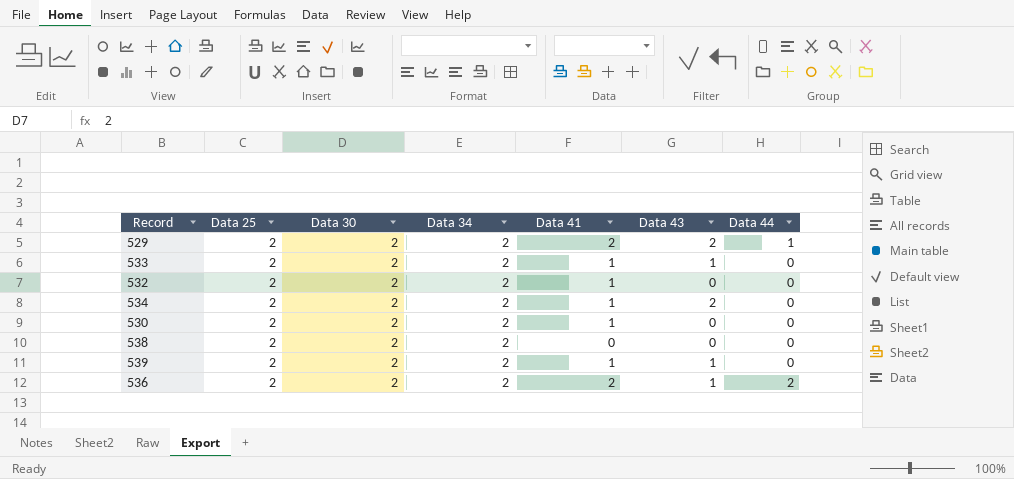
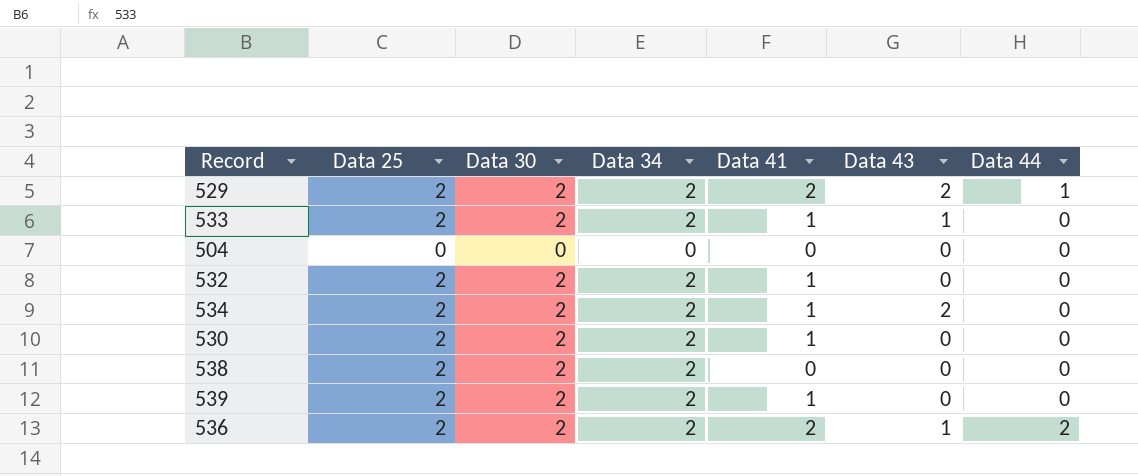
row 504: none -> 0 | 0 | 0 | 0 | 0 | 0
539 | Data 43: 1 -> 0

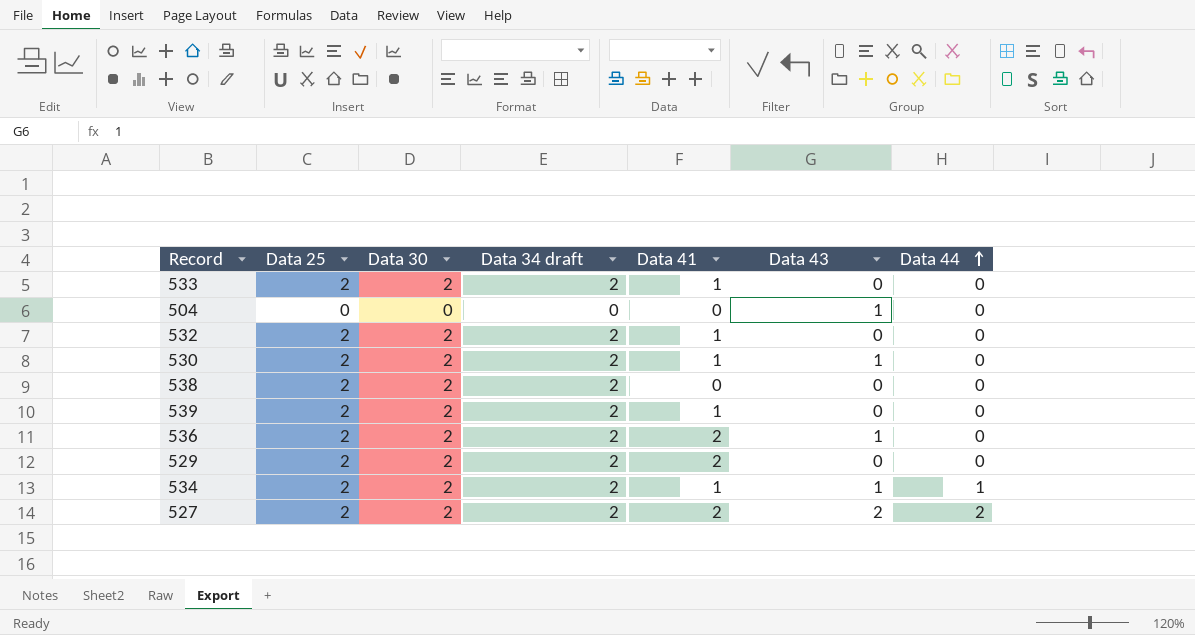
row order: none -> Data 44 ascending
column name: Data 34 -> Data 34 draft
533 | Data 43: 1 -> 0
504 | Data 43: 0 -> 1
530 | Data 43: 0 -> 1
536 | Data 44: 2 -> 0
529 | Data 43: 2 -> 0
529 | Data 44: 1 -> 0
534 | Data 43: 2 -> 1
534 | Data 44: 0 -> 1
row 527: none -> 2 | 2 | 2 | 2 | 2 | 2

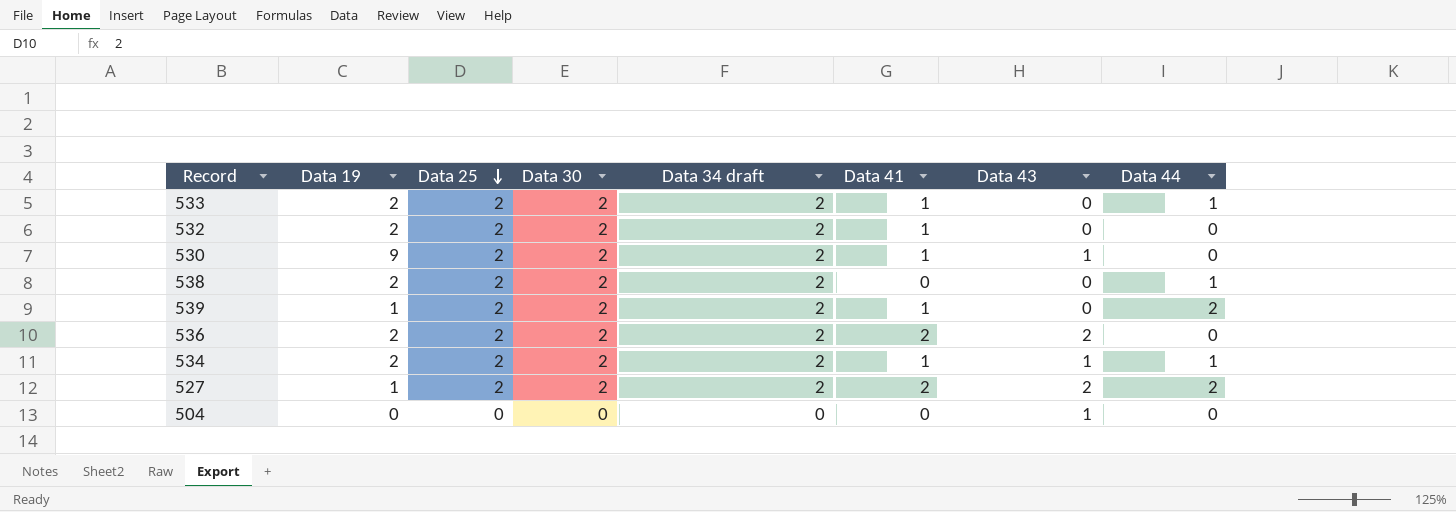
row order: Data 44 ascending -> Data 25 descending
column Data 19 | position: none -> 2
row 529: 2 | 2 | 2 | 2 | 0 | 0 -> none
533 | Data 44: 0 -> 1
538 | Data 44: 0 -> 1
539 | Data 44: 0 -> 2
536 | Data 43: 1 -> 2

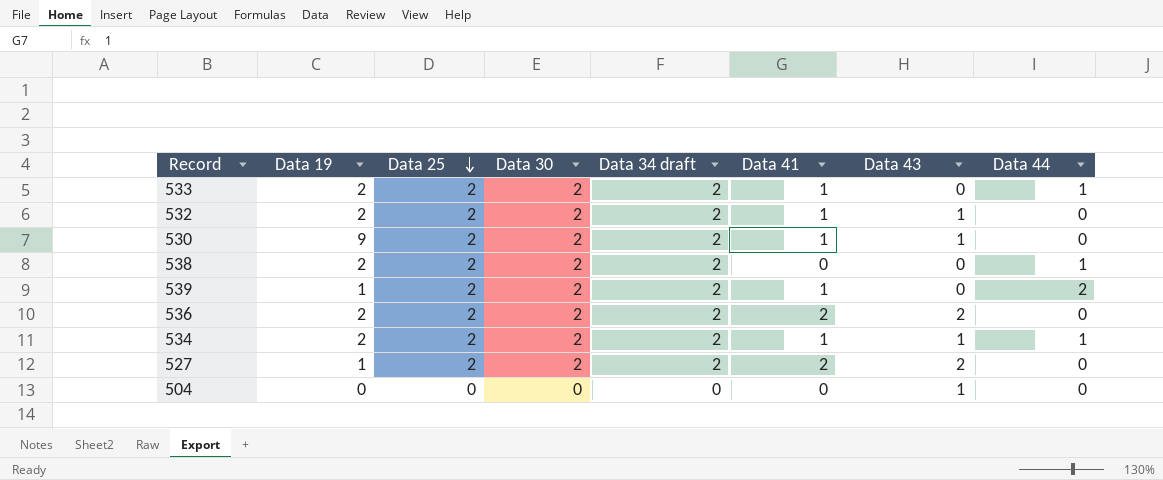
532 | Data 43: 0 -> 1
527 | Data 44: 2 -> 0

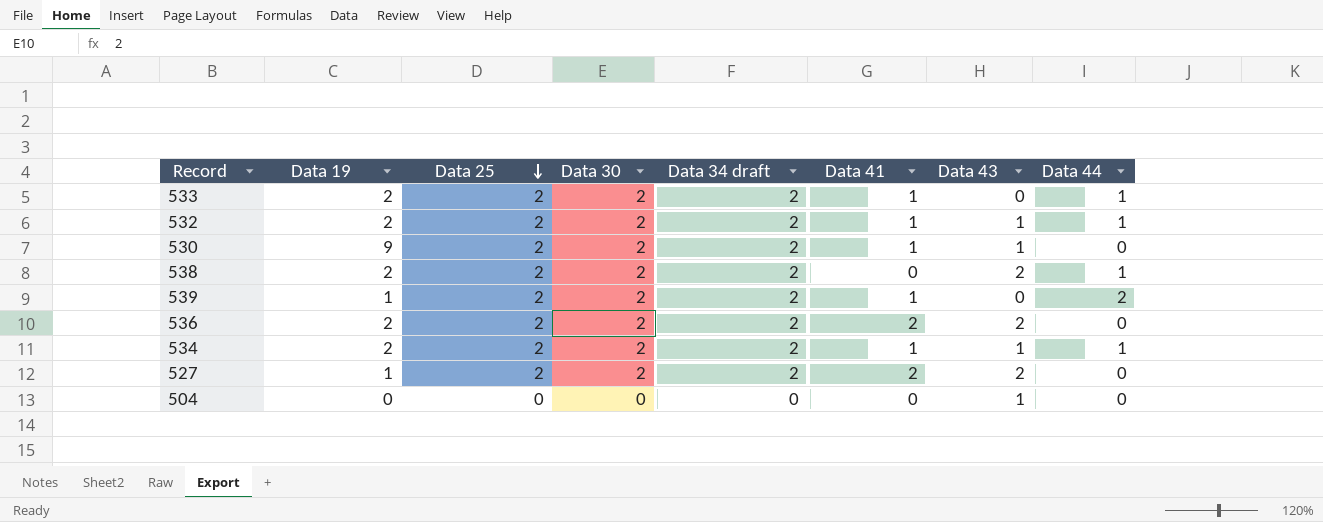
532 | Data 44: 0 -> 1
538 | Data 43: 0 -> 2

